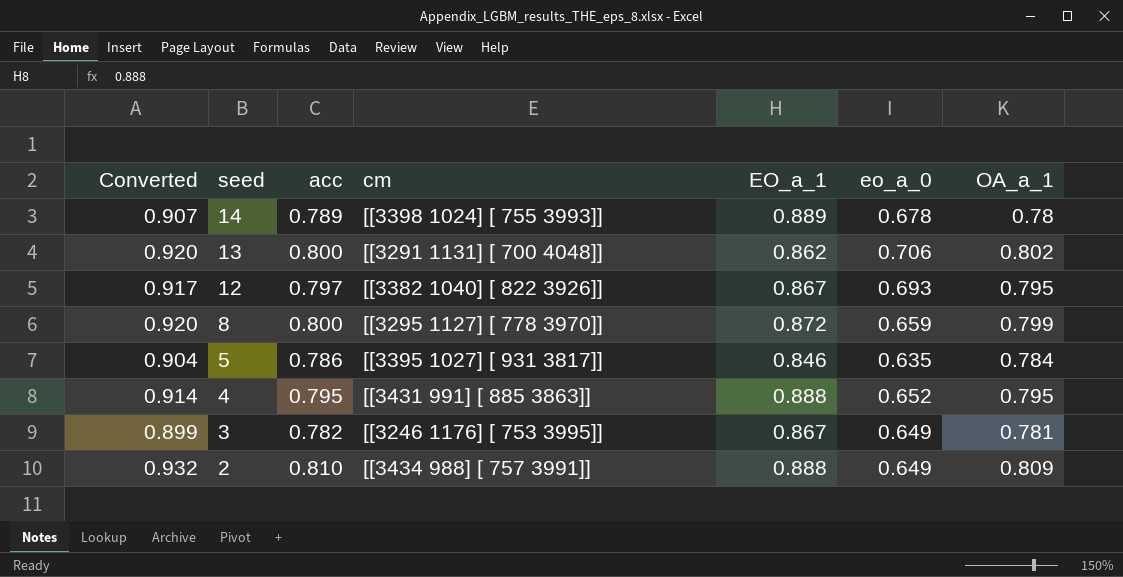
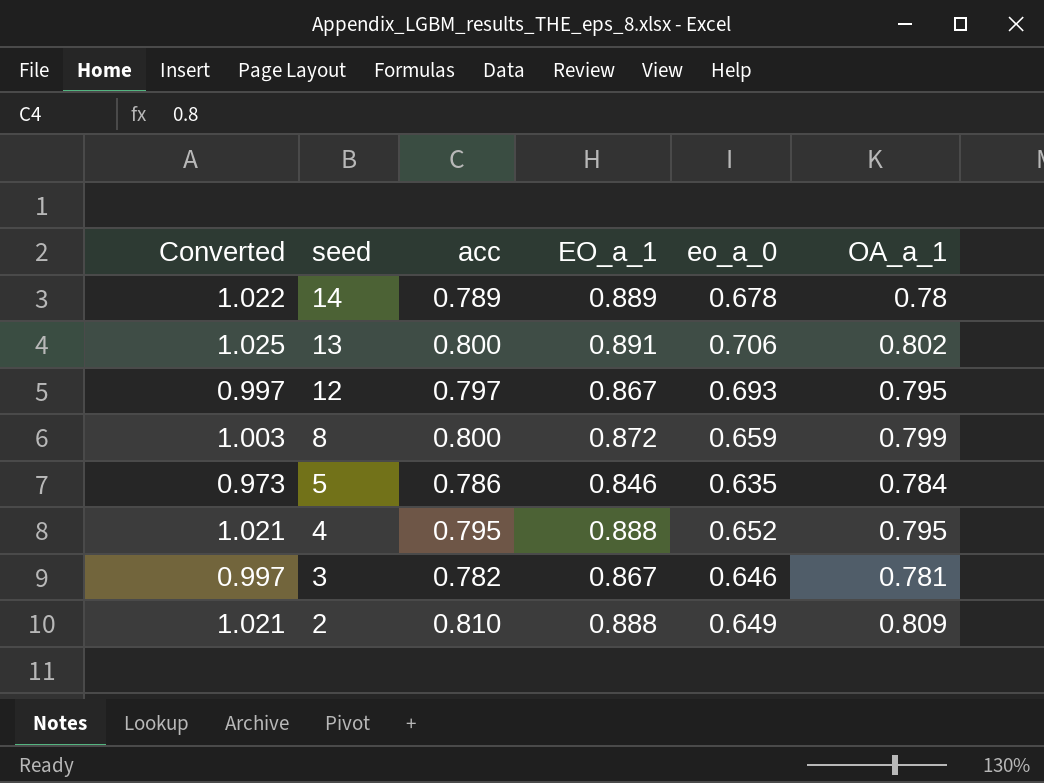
column cm | position: 4 -> none
column Converted | formula: [acc] * 1.15 -> [EO_a_1] * 1.15
13 | EO_a_1: 0.862 -> 0.891
3 | eo_a_0: 0.649 -> 0.646

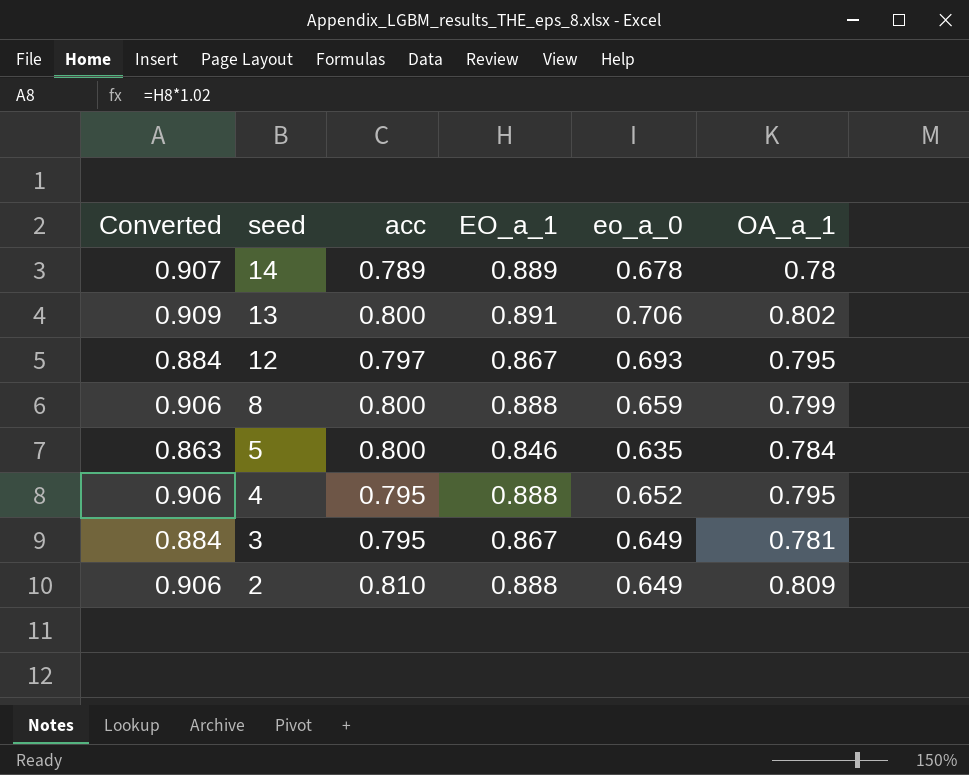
column Converted | formula: [EO_a_1] * 1.15 -> [EO_a_1] * 1.02
8 | EO_a_1: 0.872 -> 0.888
5 | acc: 0.786 -> 0.800
3 | acc: 0.782 -> 0.795
3 | eo_a_0: 0.646 -> 0.649

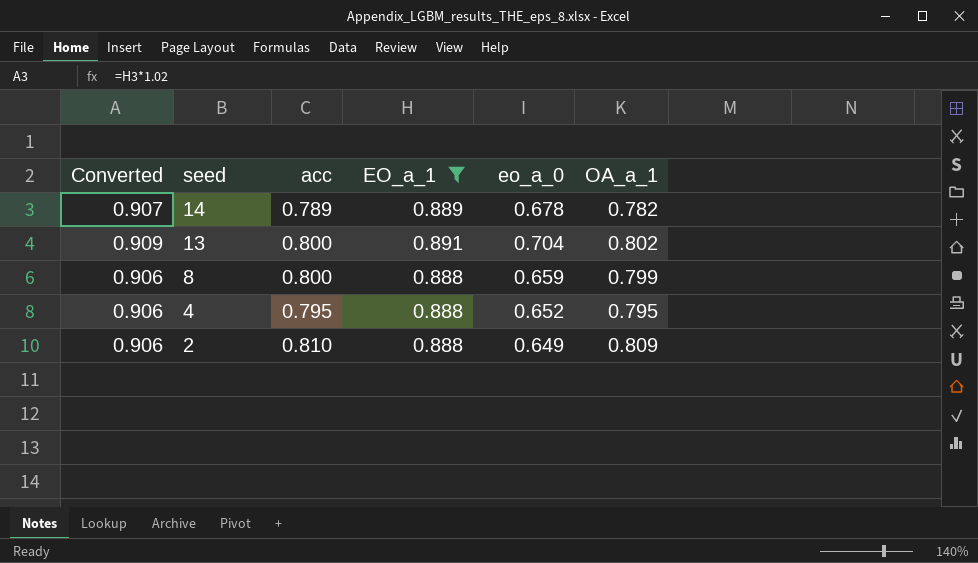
filter: none -> EO_a_1 >= 0.888
14 | OA_a_1: 0.78 -> 0.782
13 | eo_a_0: 0.706 -> 0.704

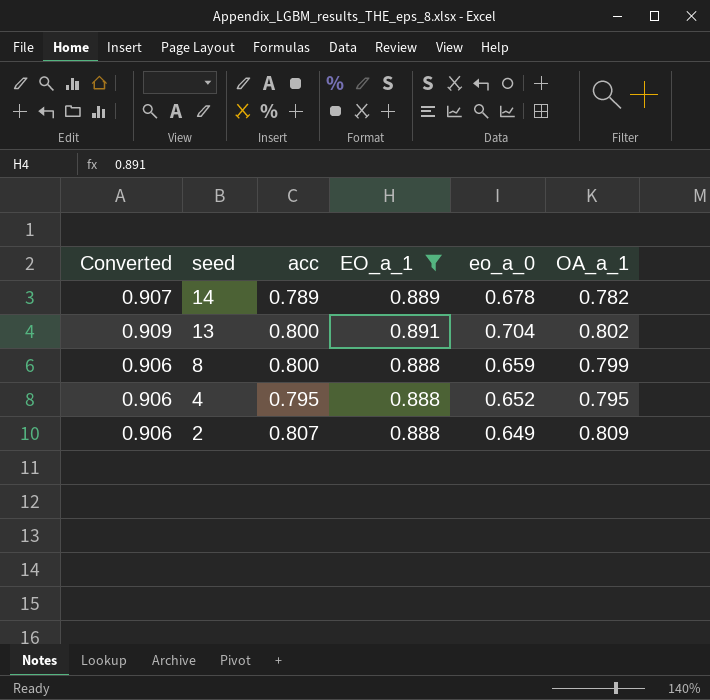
2 | acc: 0.810 -> 0.807

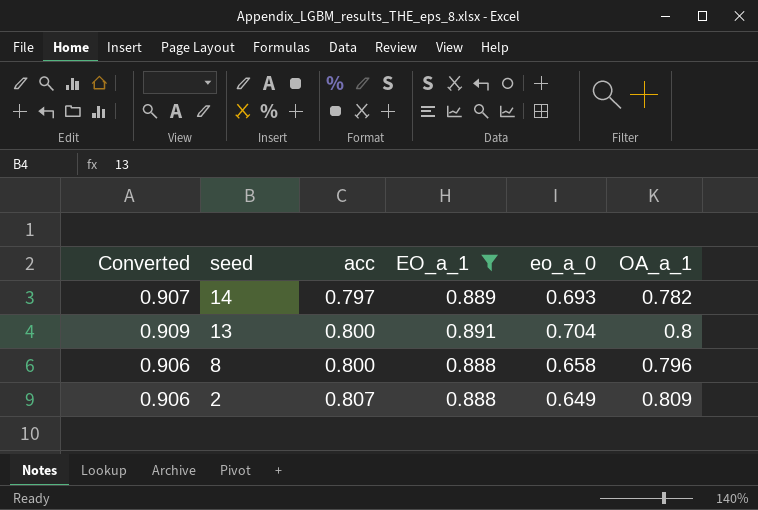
row 4: 0.906 | 0.795 | 0.888 | 0.652 | 0.795 -> none
14 | acc: 0.789 -> 0.797
14 | eo_a_0: 0.678 -> 0.693
13 | OA_a_1: 0.802 -> 0.8
8 | eo_a_0: 0.659 -> 0.658
8 | OA_a_1: 0.799 -> 0.796

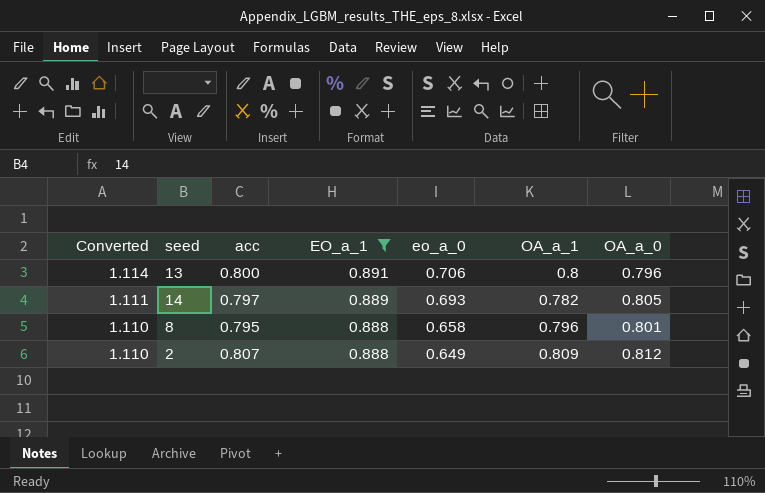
row order: seed descending -> Converted descending
column Converted | formula: [EO_a_1] * 1.02 -> [EO_a_1] * 1.25
column OA_a_0 | position: none -> 7
13 | eo_a_0: 0.704 -> 0.706
8 | acc: 0.800 -> 0.795

